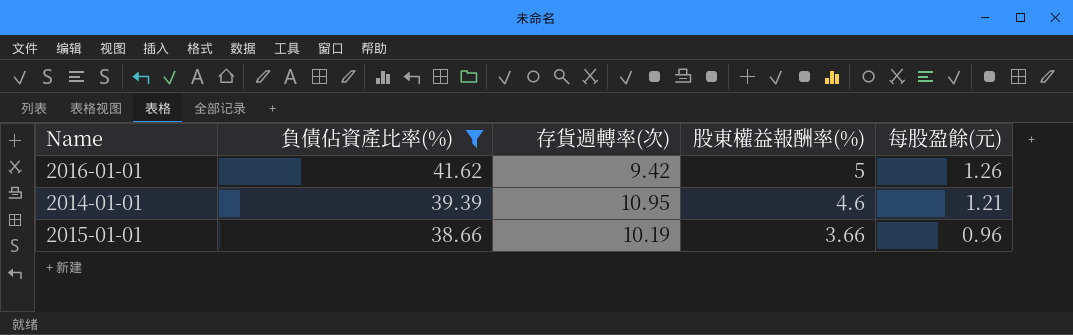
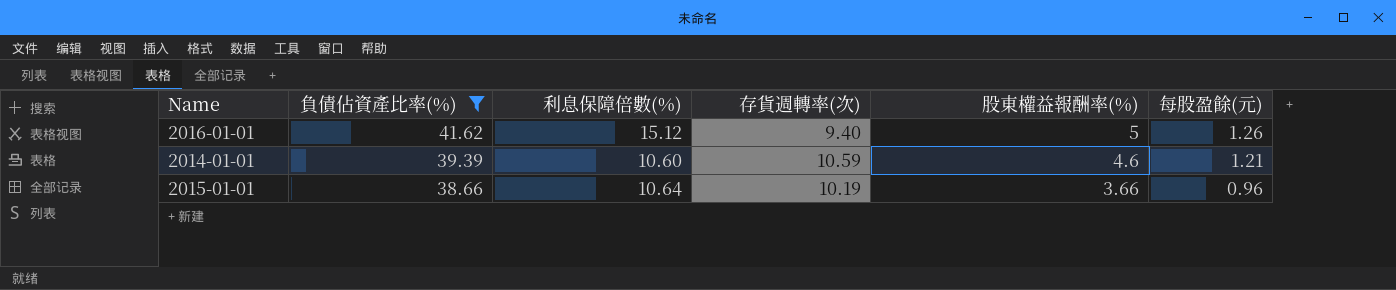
column 利息保障倍數(%) | position: none -> 3
2016-01-01 | 存貨週轉率(次): 9.42 -> 9.40
2014-01-01 | 存貨週轉率(次): 10.95 -> 10.59

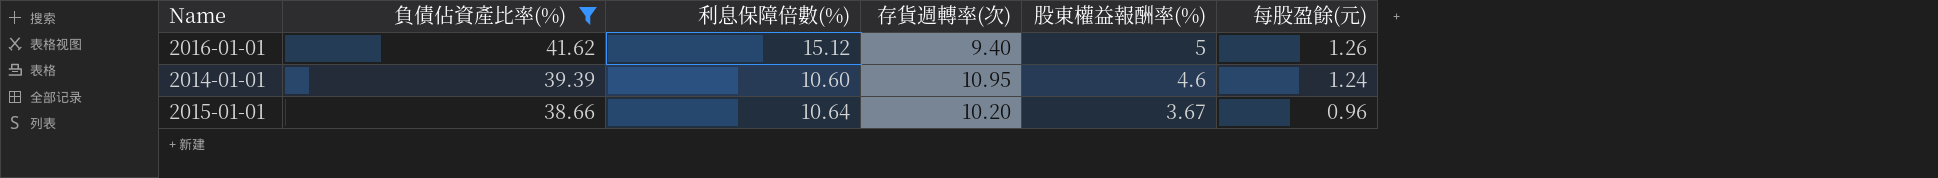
2014-01-01 | 存貨週轉率(次): 10.59 -> 10.95
2014-01-01 | 每股盈餘(元): 1.21 -> 1.24
2015-01-01 | 存貨週轉率(次): 10.19 -> 10.20
2015-01-01 | 股東權益報酬率(%): 3.66 -> 3.67

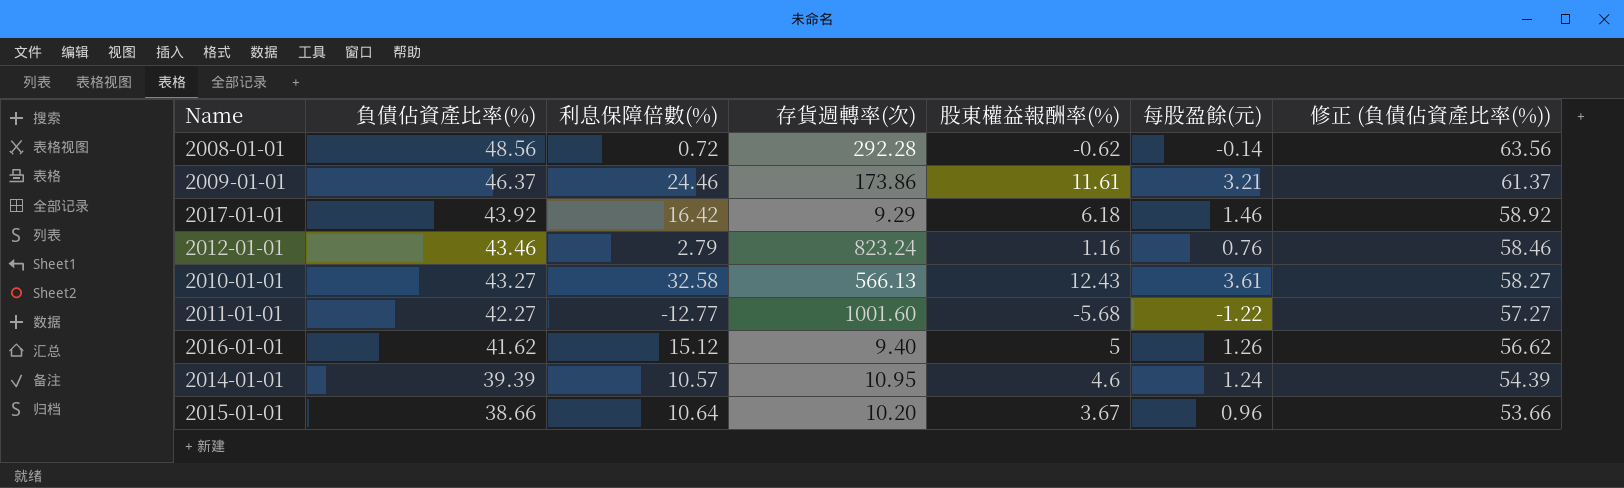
filter: 負債佔資產比率(%) <= 41.62 -> none
column 修正 (負債佔資產比率(%)) | formula: none -> [負債佔資產比率(%)] + 15
2014-01-01 | 利息保障倍數(%): 10.60 -> 10.57

